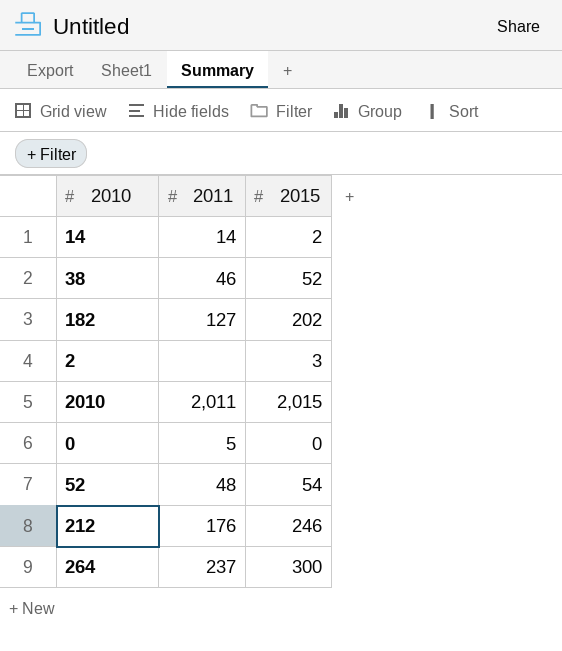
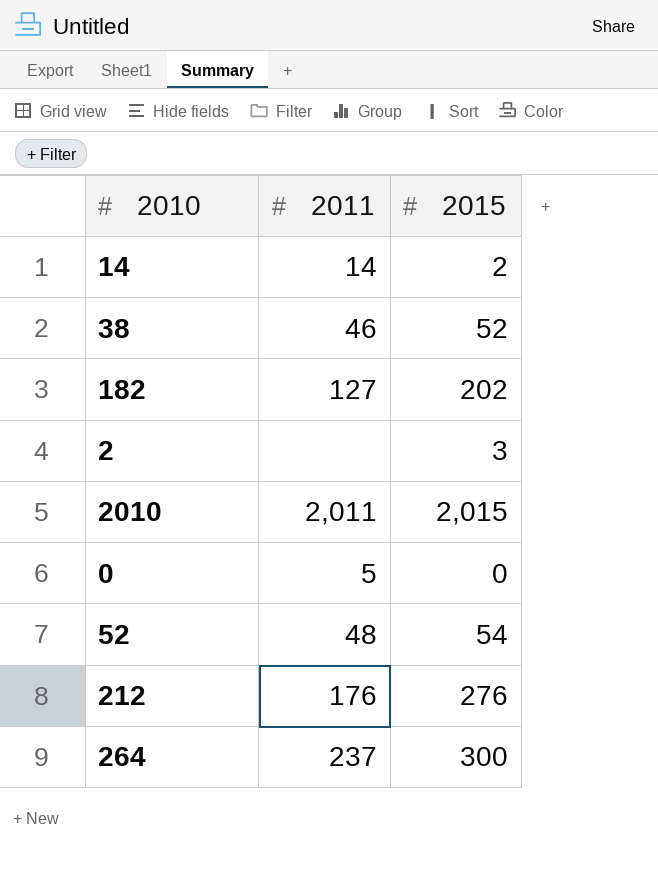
212 | 2015: 246 -> 276

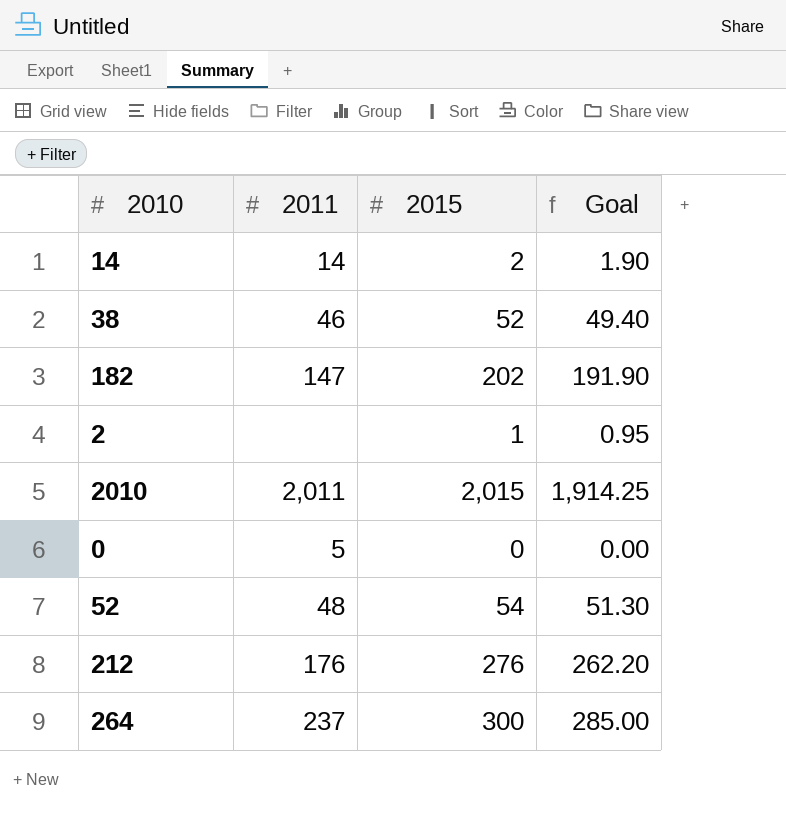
column Goal | formula: none -> [2015] * 0.95
182 | 2011: 127 -> 147
2 | 2015: 3 -> 1

